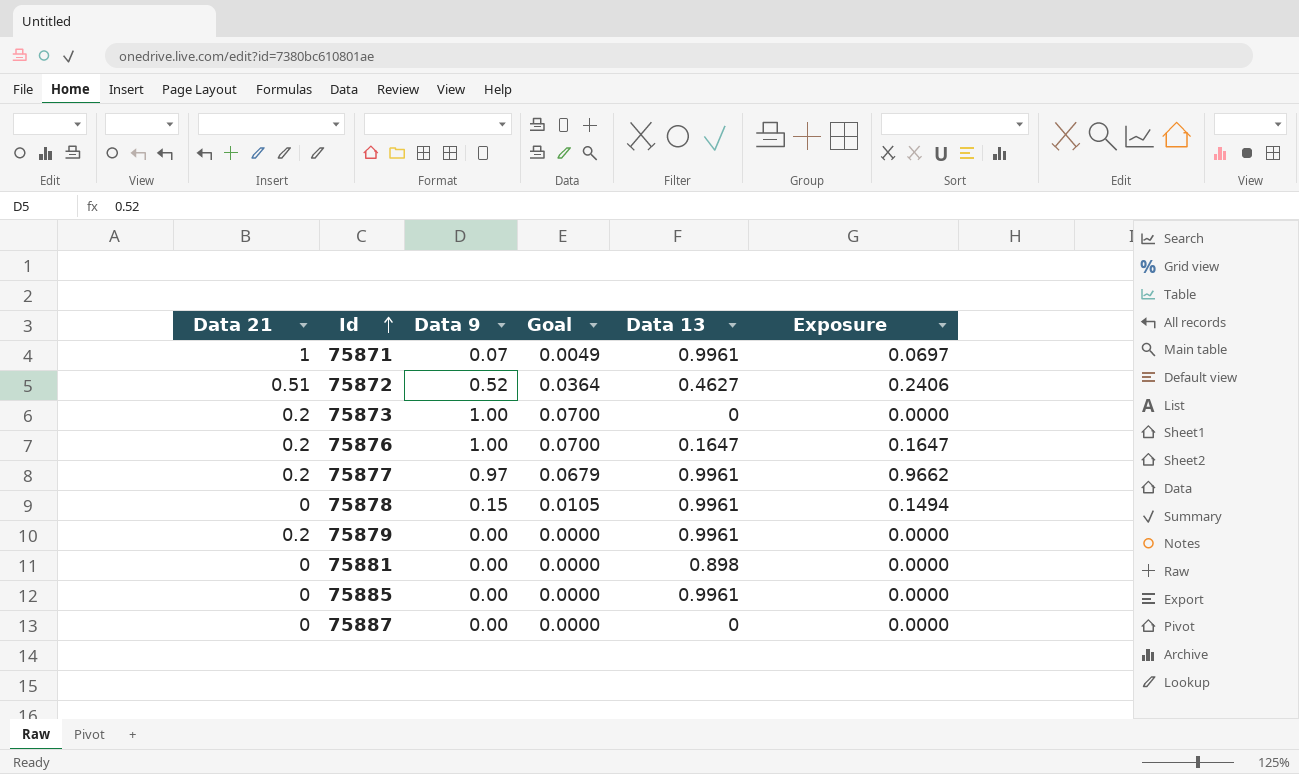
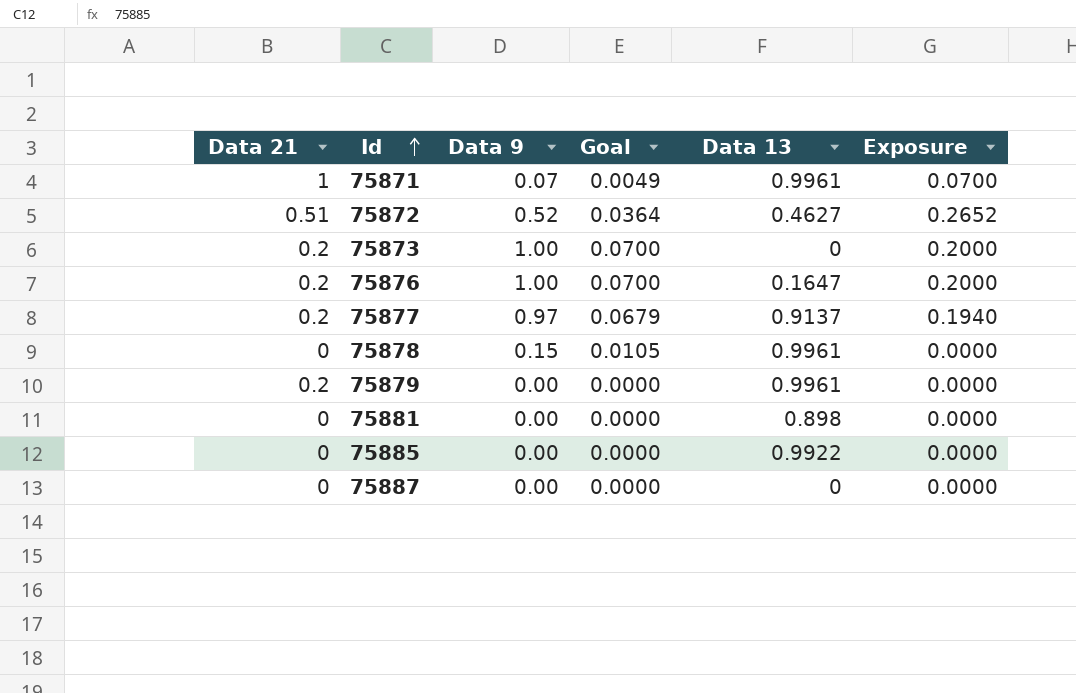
column Exposure | formula: [Data 9] * [Data 13] -> [Data 21] * [Data 9]
75877 | Data 13: 0.9961 -> 0.9137
75885 | Data 13: 0.9961 -> 0.9922

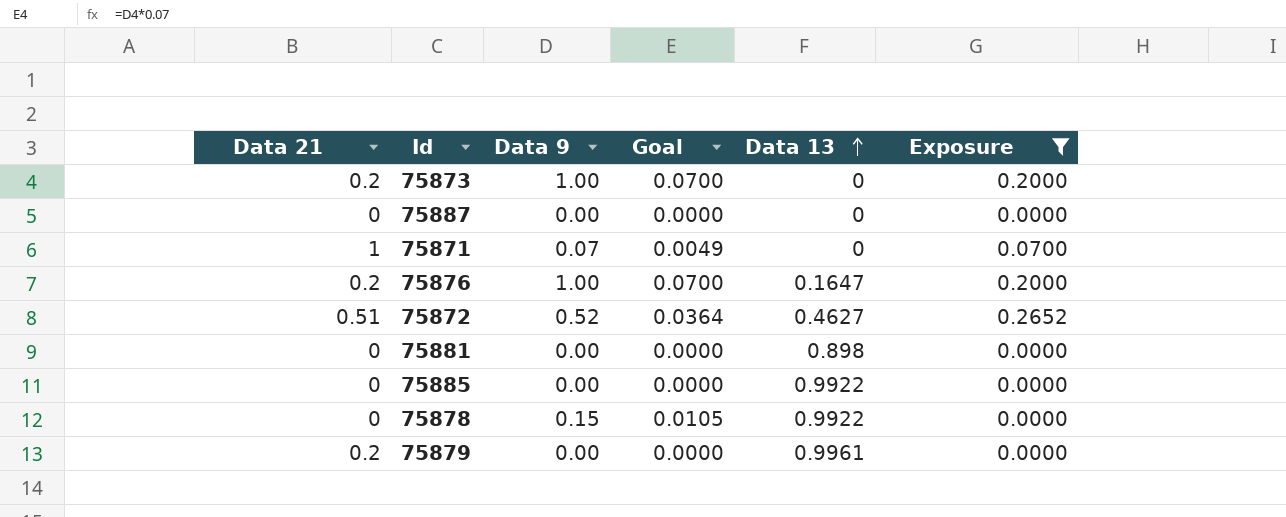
filter: none -> Exposure != 0.1940
row order: Id ascending -> Data 13 ascending
75871 | Data 13: 0.9961 -> 0
75878 | Data 13: 0.9961 -> 0.9922

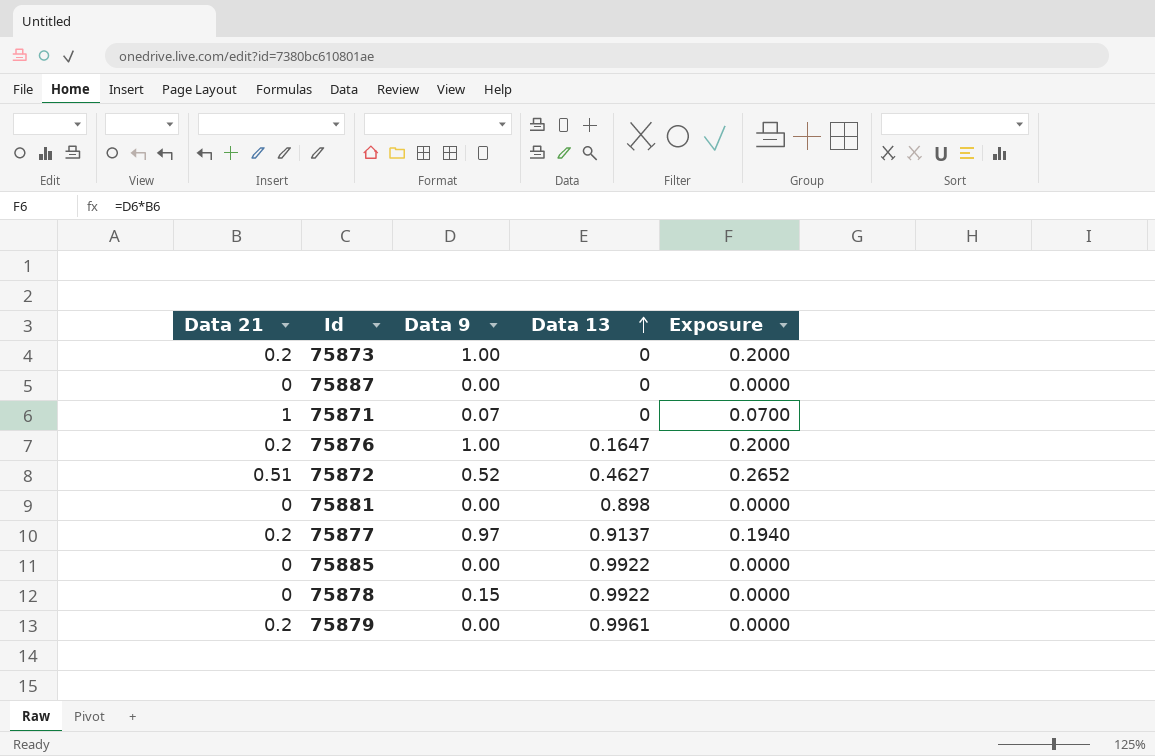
filter: Exposure != 0.1940 -> none
column Goal | formula: [Data 9] * 0.07 -> none

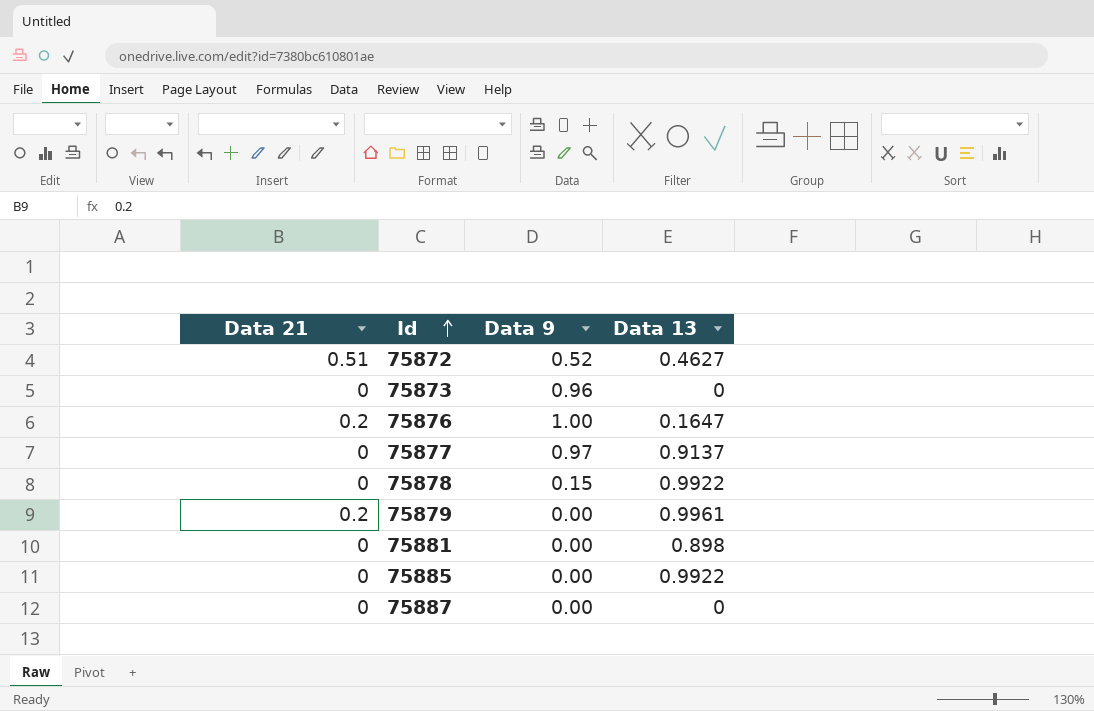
row order: Data 13 ascending -> Id ascending
column Exposure | formula: [Data 21] * [Data 9] -> none
row 75871: 1 | 0.07 | 0 | 0.0700 -> none
75873 | Data 21: 0.2 -> 0
75873 | Data 9: 1.00 -> 0.96
75877 | Data 21: 0.2 -> 0

